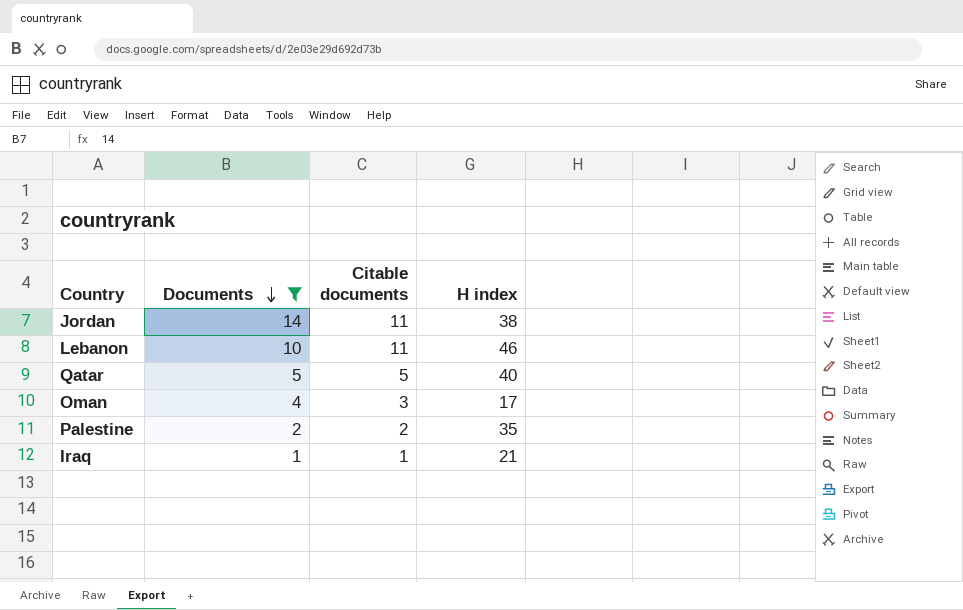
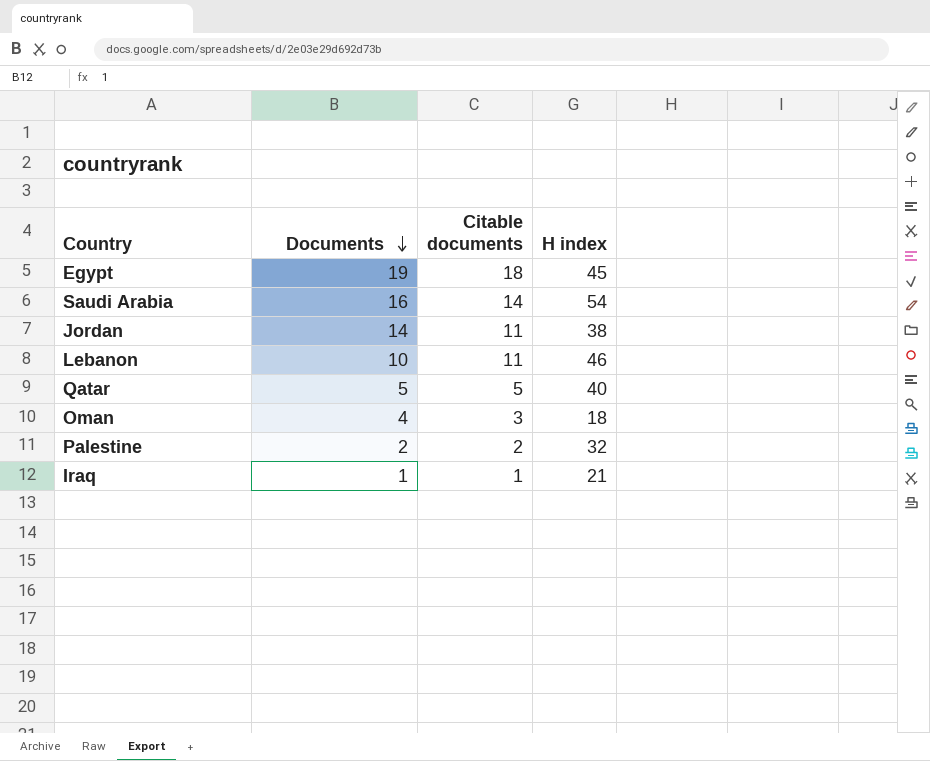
filter: Documents <= 14 -> none
Oman | H index: 17 -> 18
Palestine | H index: 35 -> 32

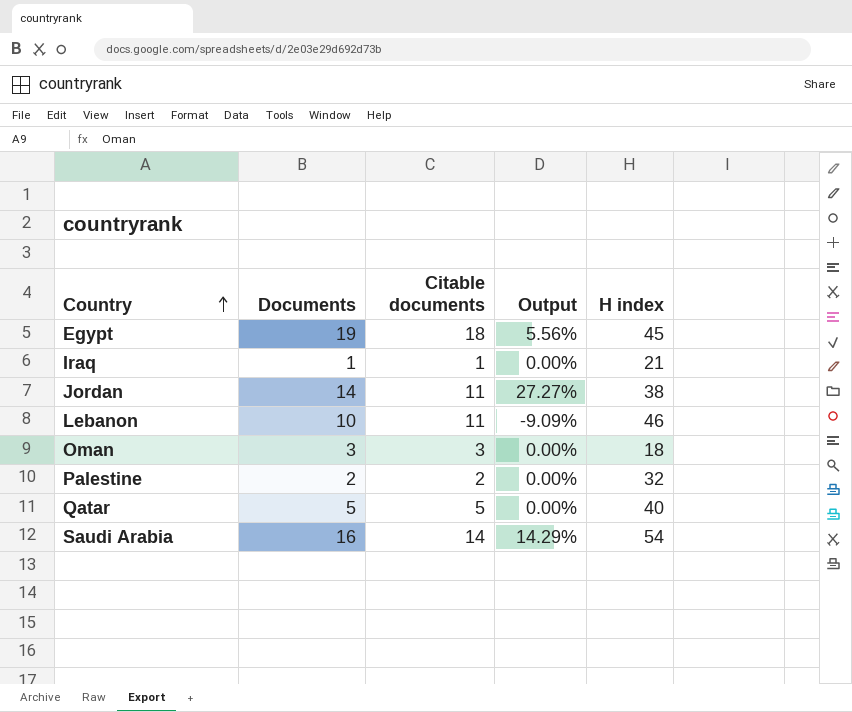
row order: Documents descending -> Country ascending
column Output | formula: none -> ([Documents] - [Citable documents]) / [Citable documents]
Oman | Documents: 4 -> 3

